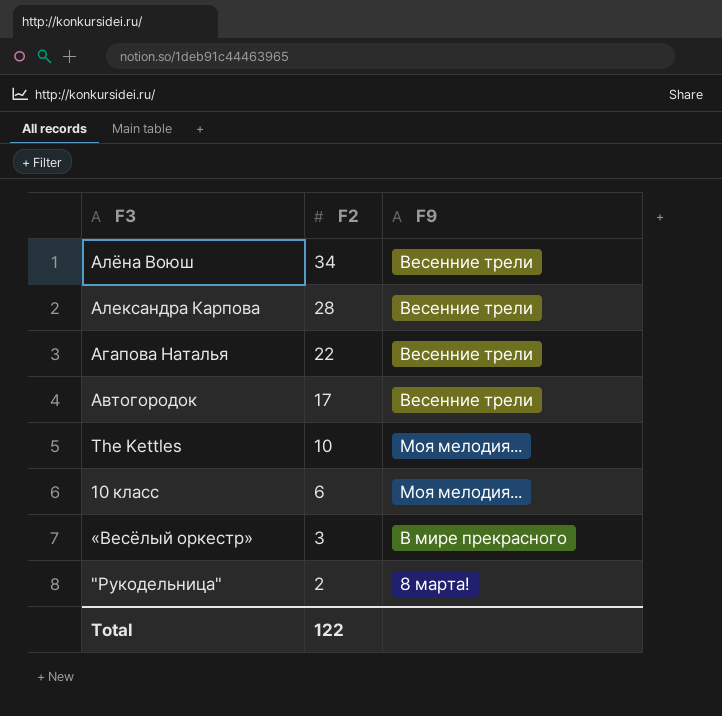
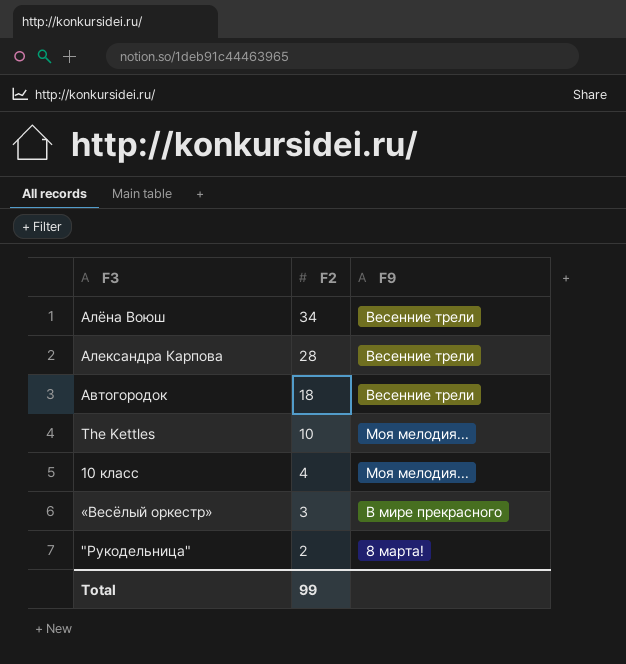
row Агапова Наталья: 22 | Весенние трели -> none
Автогородок | F2: 17 -> 18
10 класс | F2: 6 -> 4
Total | F2: 122 -> 99

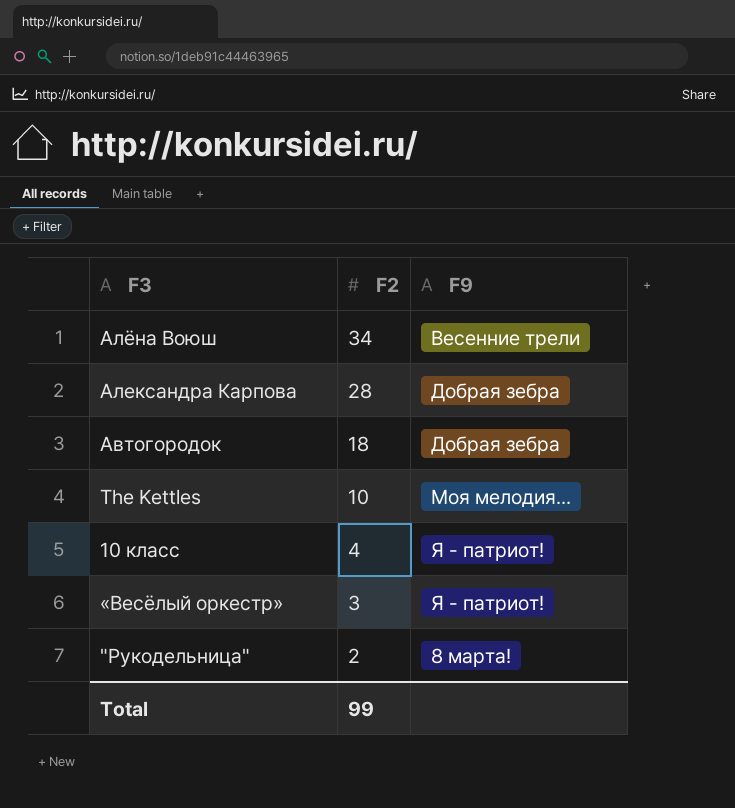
Александра Карпова | F9: Весенние трели -> Добрая зебра
Автогородок | F9: Весенние трели -> Добрая зебра
10 класс | F9: Моя мелодия... -> Я - патриот!
«Весёлый оркестр» | F9: В мире прекрасного -> Я - патриот!

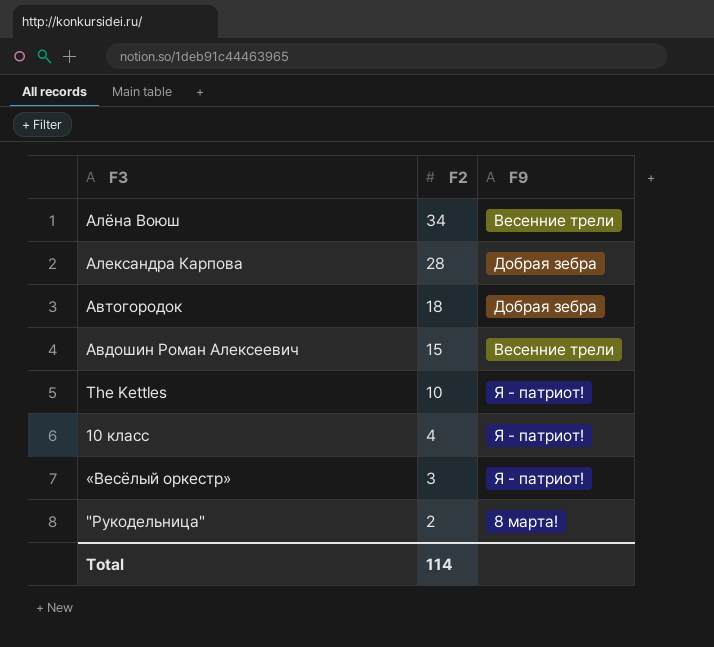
row Авдошин Роман Алексеевич: none -> 15 | Весенние трели
The Kettles | F9: Моя мелодия... -> Я - патриот!
Total | F2: 99 -> 114

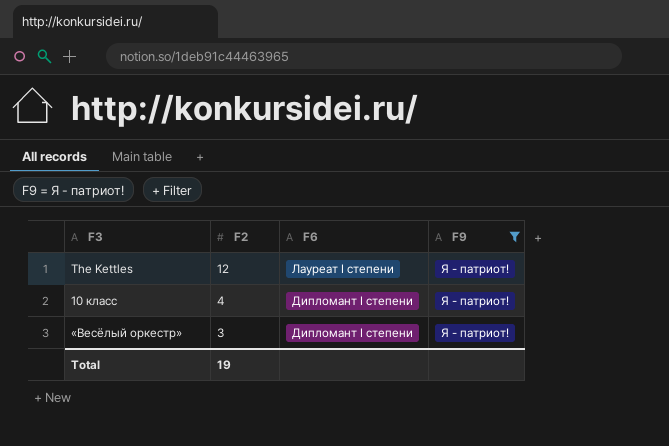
filter: none -> F9 = Я - патриот!
column F6 | position: none -> 3
The Kettles | F2: 10 -> 12
Total | F2: 114 -> 19

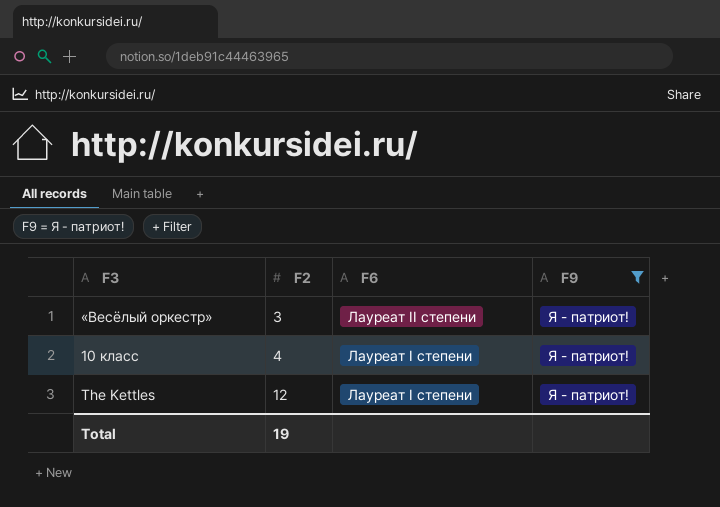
row order: F2 descending -> F2 ascending
«Весёлый оркестр» | F6: Дипломант I степени -> Лауреат II степени
10 класс | F6: Дипломант I степени -> Лауреат I степени

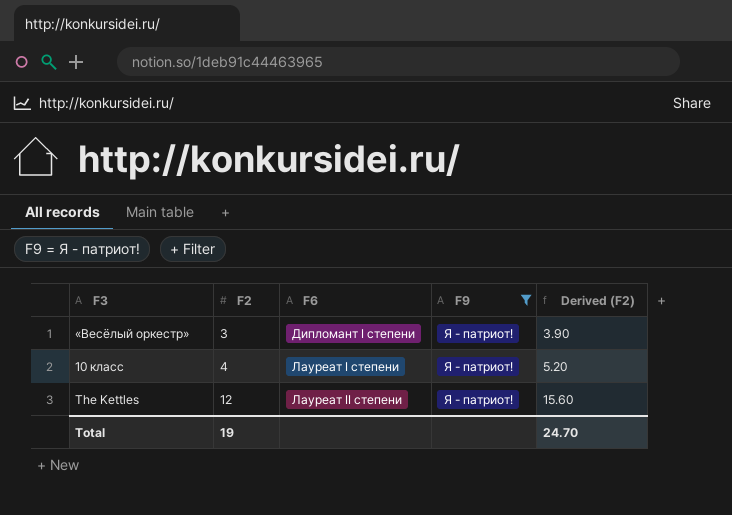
column Derived (F2) | formula: none -> [F2] * 1.3
«Весёлый оркестр» | F6: Лауреат II степени -> Дипломант I степени
The Kettles | F6: Лауреат I степени -> Лауреат II степени

